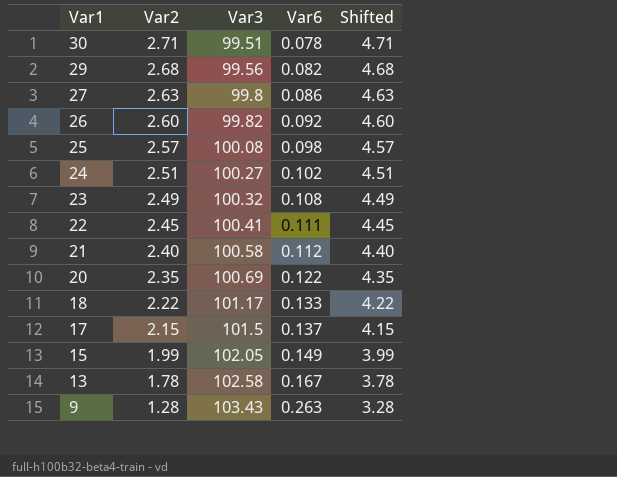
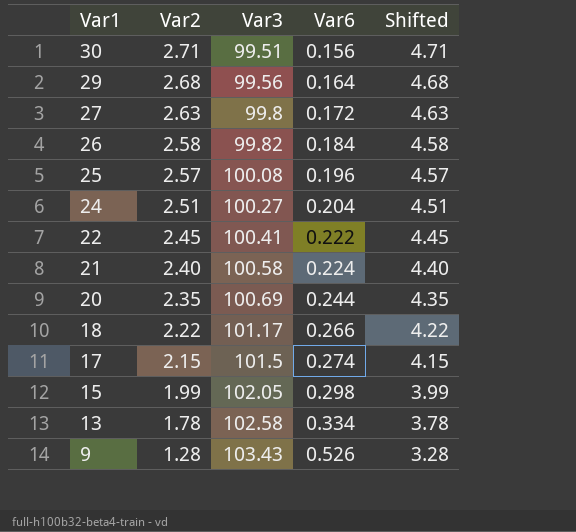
row 23: 2.49 | 100.32 | 0.108 | 4.49 -> none
30 | Var6: 0.078 -> 0.156
29 | Var6: 0.082 -> 0.164
27 | Var6: 0.086 -> 0.172
26 | Var2: 2.60 -> 2.58
26 | Var6: 0.092 -> 0.184
26 | Shifted: 4.60 -> 4.58
25 | Var6: 0.098 -> 0.196
24 | Var6: 0.102 -> 0.204
22 | Var6: 0.111 -> 0.222
21 | Var6: 0.112 -> 0.224
20 | Var6: 0.122 -> 0.244
18 | Var6: 0.133 -> 0.266
17 | Var6: 0.137 -> 0.274
15 | Var6: 0.149 -> 0.298
13 | Var6: 0.167 -> 0.334
9 | Var6: 0.263 -> 0.526

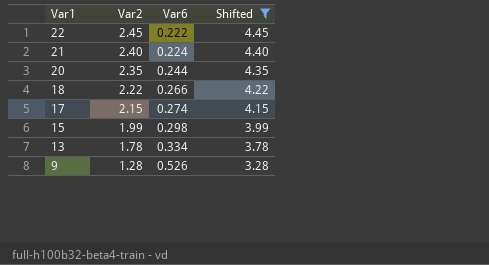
filter: none -> Shifted <= 4.45
column Var3 | position: 3 -> none

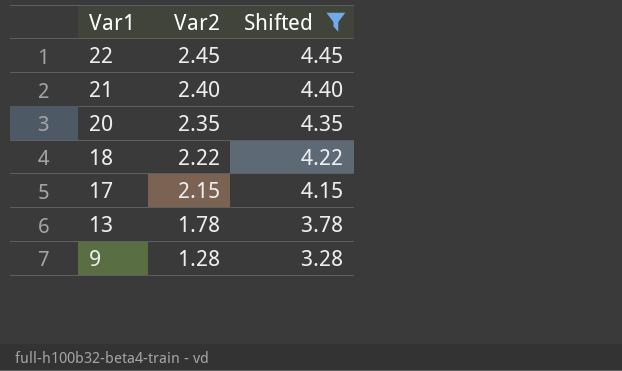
column Var6 | position: 3 -> none
row 15: 1.99 | 0.298 | 3.99 -> none

